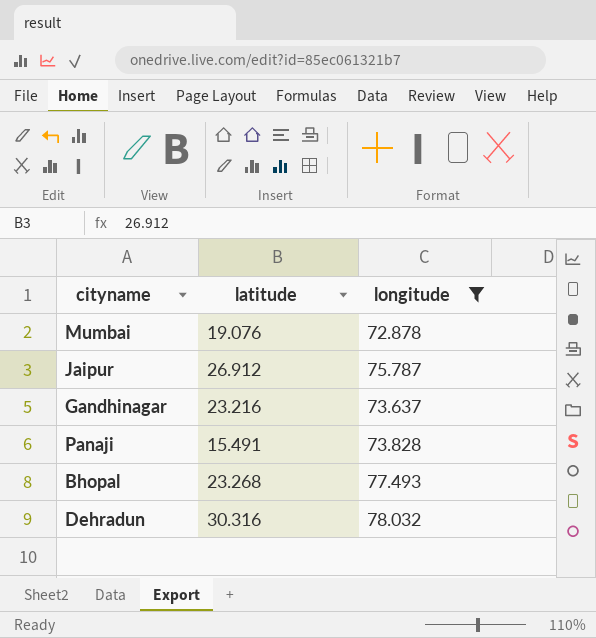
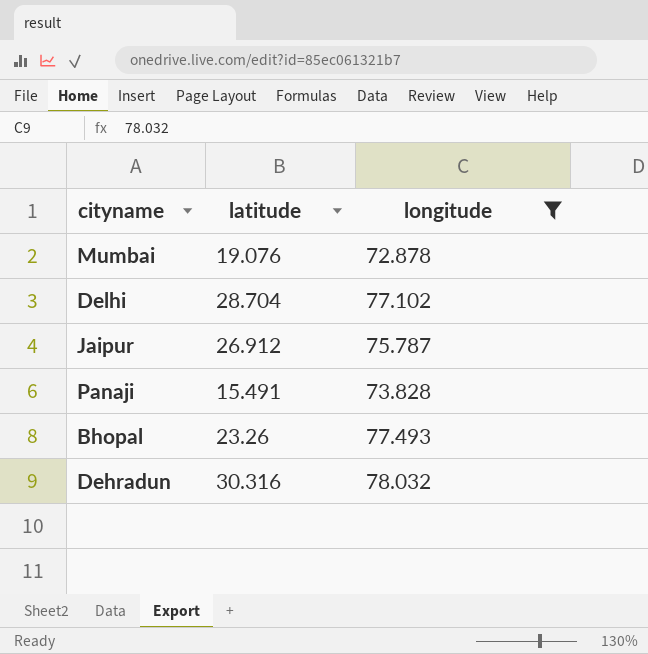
row Gandhinagar: 23.216 | 73.637 -> none
row Delhi: none -> 28.704 | 77.102
Bhopal | latitude: 23.268 -> 23.26

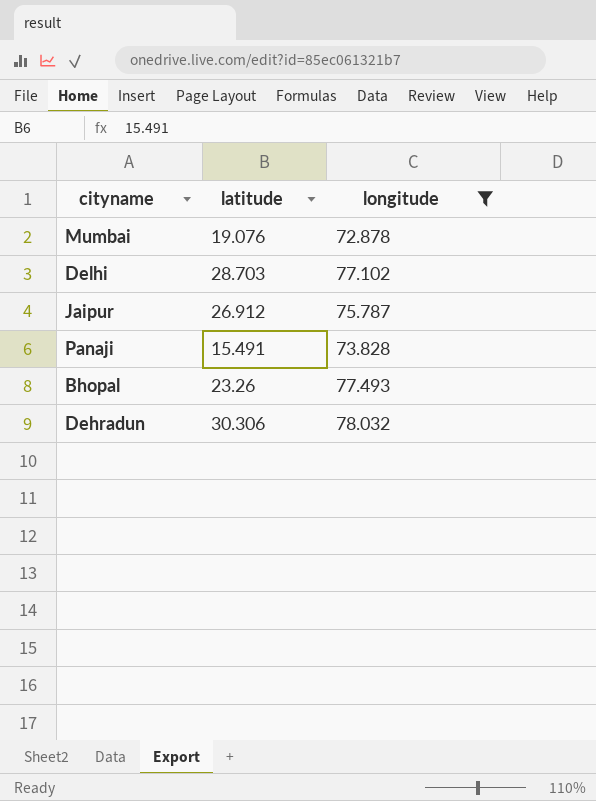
Delhi | latitude: 28.704 -> 28.703
Dehradun | latitude: 30.316 -> 30.306

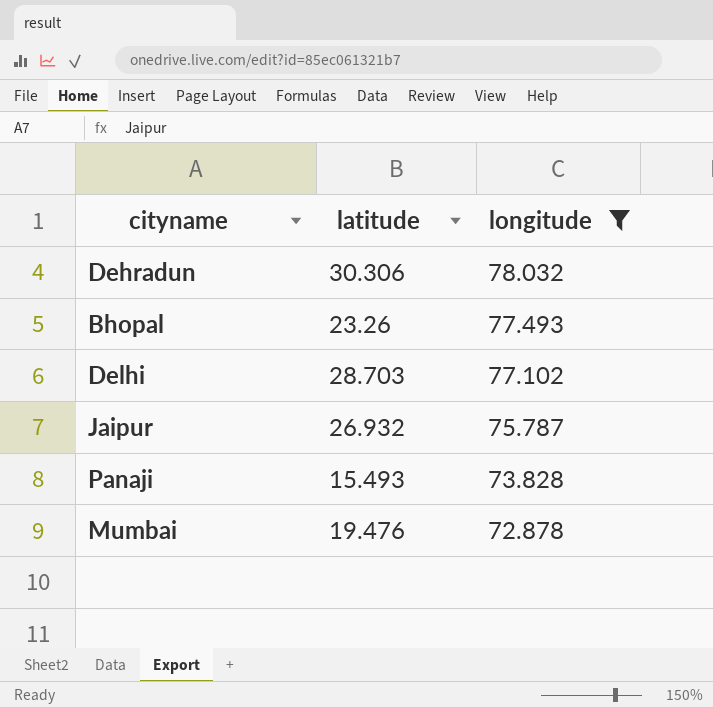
row order: none -> longitude descending
Jaipur | latitude: 26.912 -> 26.932
Panaji | latitude: 15.491 -> 15.493
Mumbai | latitude: 19.076 -> 19.476

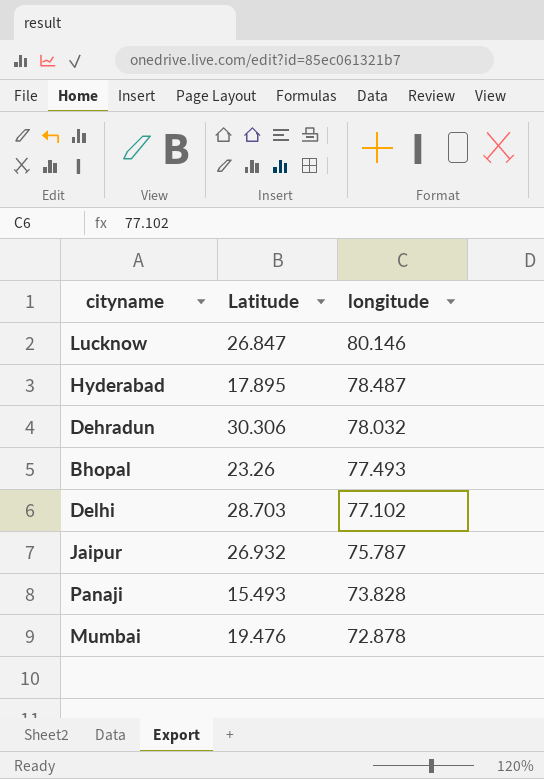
filter: longitude <= 78.032 -> none
column name: latitude -> Latitude

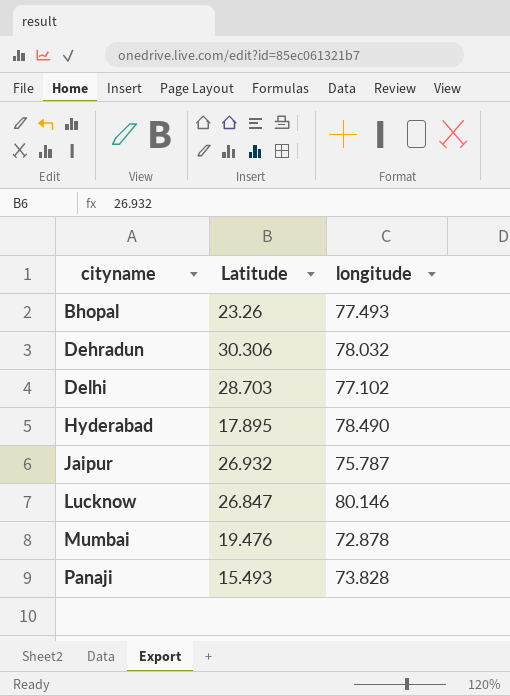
row order: longitude descending -> cityname ascending
Hyderabad | longitude: 78.487 -> 78.490

